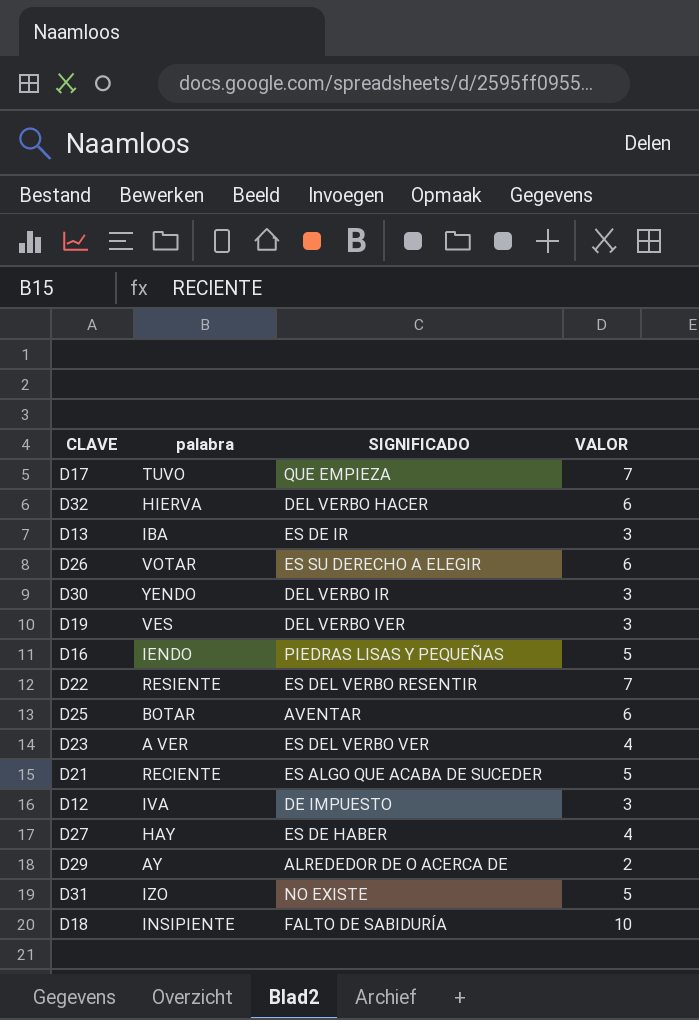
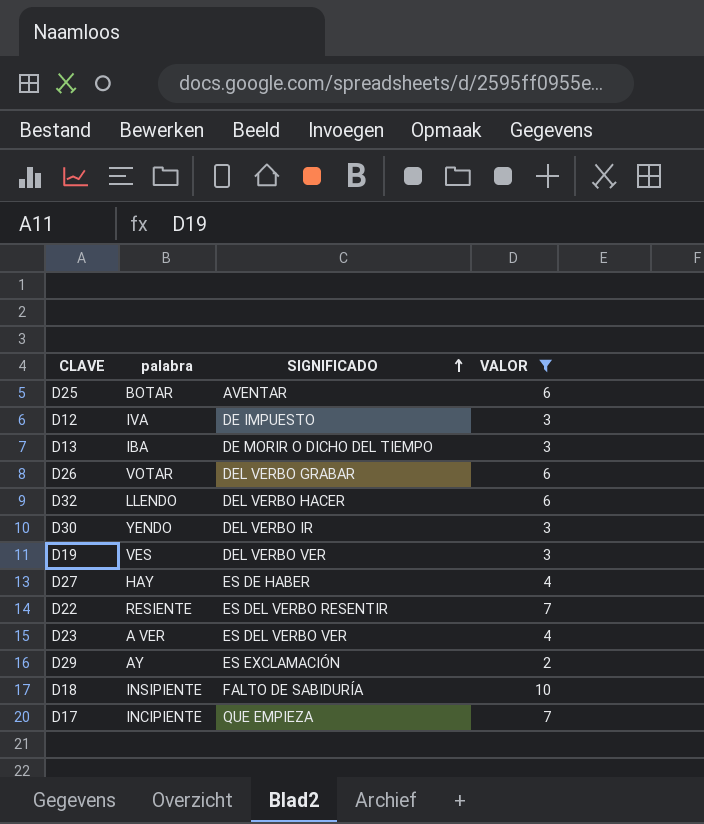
filter: none -> VALOR != 5
row order: none -> SIGNIFICADO ascending
D13 | SIGNIFICADO: ES DE IR -> DE MORIR O DICHO DEL TIEMPO
D26 | SIGNIFICADO: ES SU DERECHO A ELEGIR -> DEL VERBO GRABAR
D32 | palabra: HIERVA -> LLENDO
D29 | SIGNIFICADO: ALREDEDOR DE O ACERCA DE -> ES EXCLAMACIÓN
D17 | palabra: TUVO -> INCIPIENTE

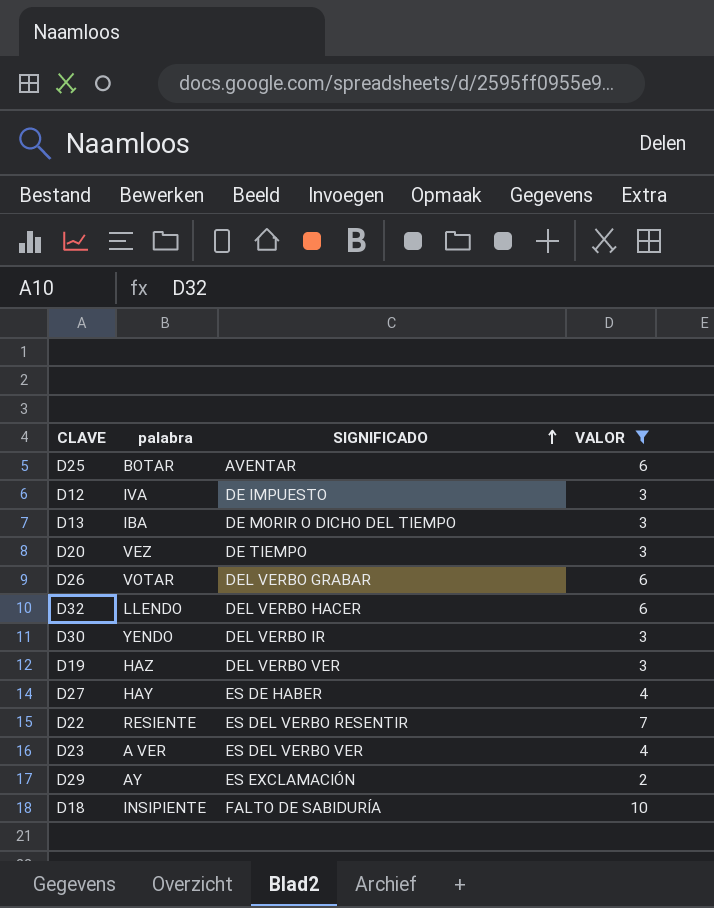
row D17: INCIPIENTE | QUE EMPIEZA | 7 -> none
row D20: none -> VEZ | DE TIEMPO | 3
D19 | palabra: VES -> HAZ

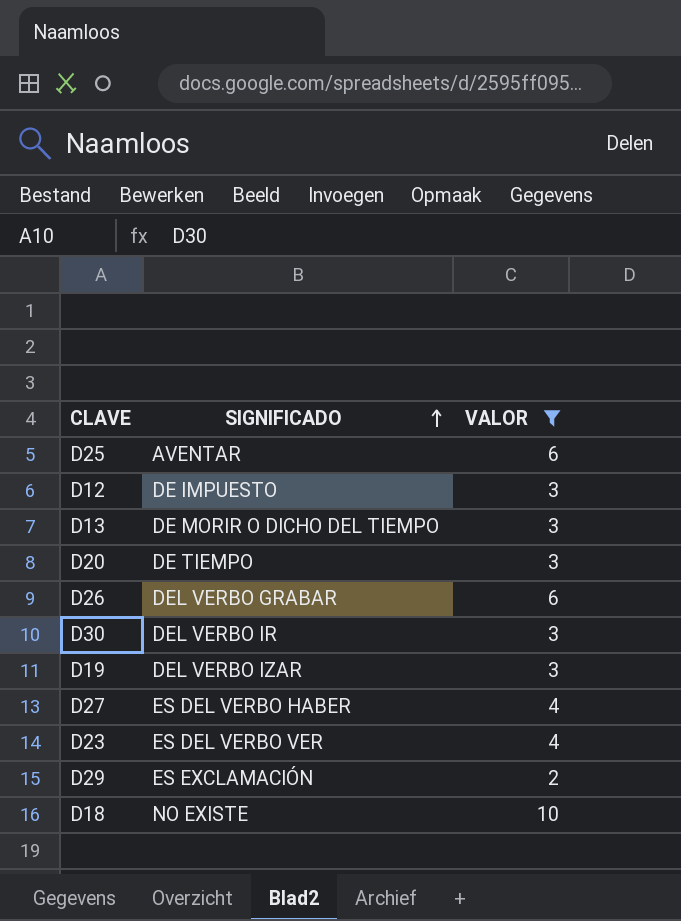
column palabra | position: 2 -> none
row D32: LLENDO | DEL VERBO HACER | 6 -> none
row D22: RESIENTE | ES DEL VERBO RESENTIR | 7 -> none
D19 | SIGNIFICADO: DEL VERBO VER -> DEL VERBO IZAR
D27 | SIGNIFICADO: ES DE HABER -> ES DEL VERBO HABER
D18 | SIGNIFICADO: FALTO DE SABIDURÍA -> NO EXISTE

